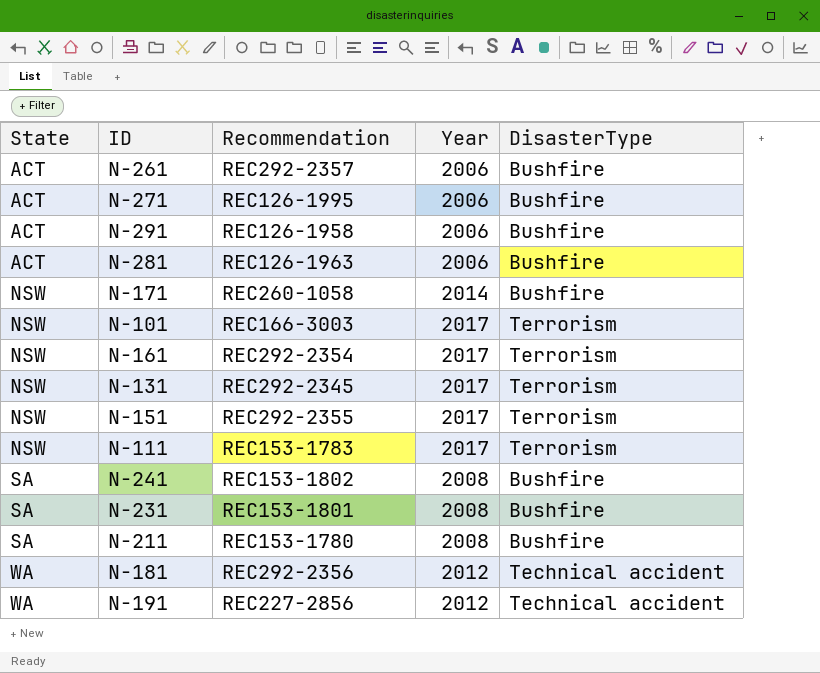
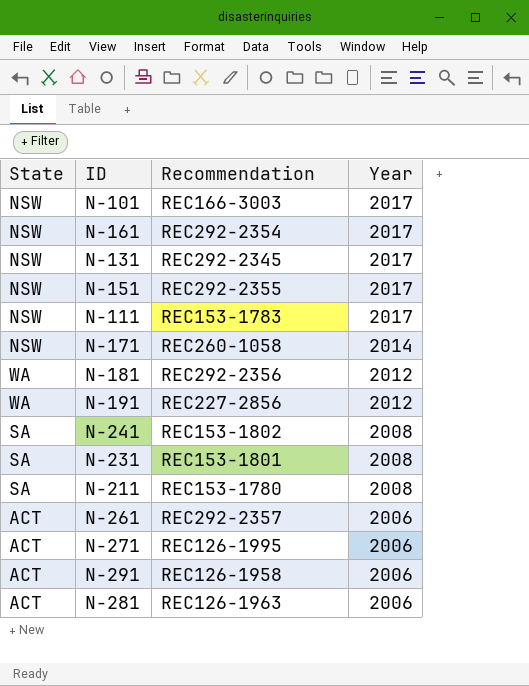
row order: State ascending -> Year descending
column DisasterType | position: 5 -> none

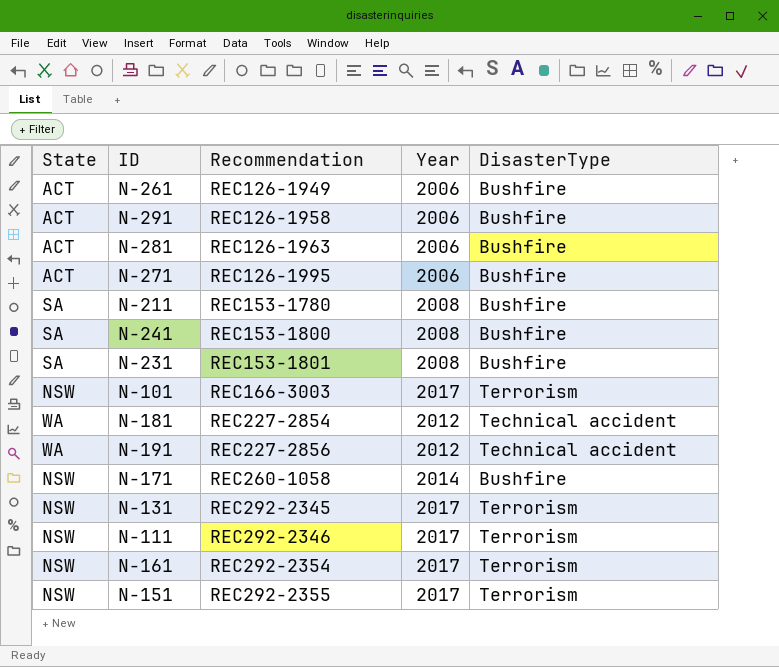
row order: Year descending -> Recommendation ascending
column DisasterType | position: none -> 5
N-261 | Recommendation: REC292-2357 -> REC126-1949
N-241 | Recommendation: REC153-1802 -> REC153-1800
N-181 | Recommendation: REC292-2356 -> REC227-2854
N-111 | Recommendation: REC153-1783 -> REC292-2346

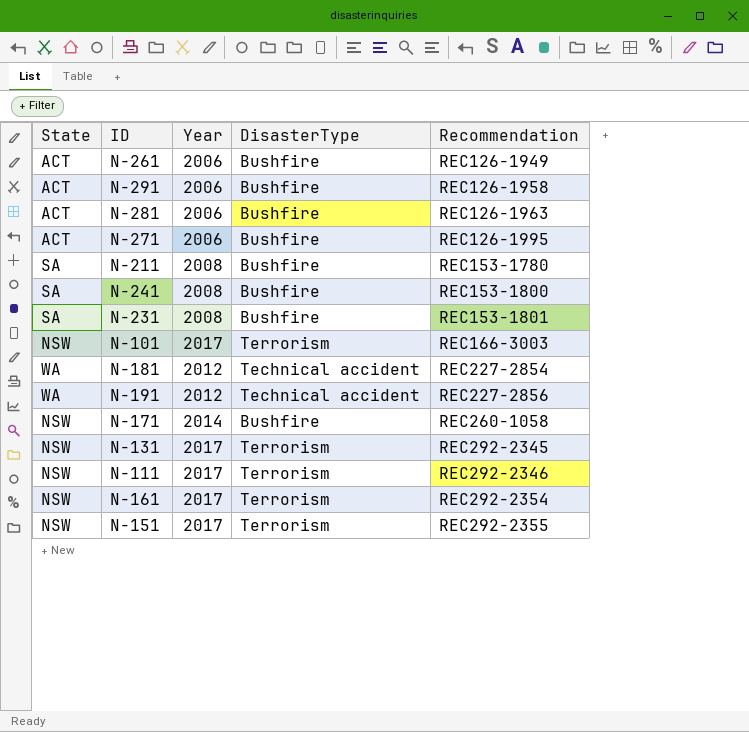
column Recommendation | position: 3 -> 5

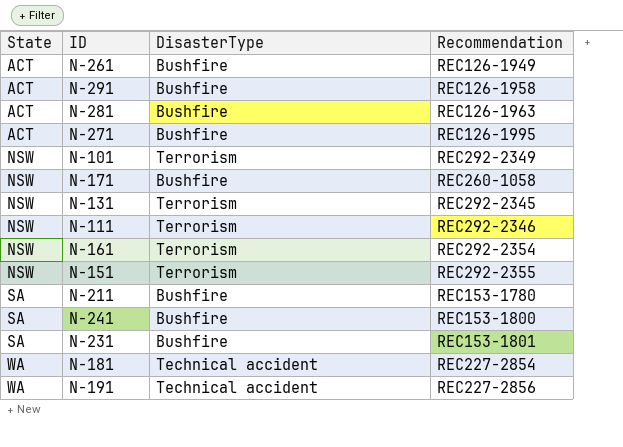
row order: Recommendation ascending -> State ascending
column Year | position: 3 -> none
N-101 | Recommendation: REC166-3003 -> REC292-2349

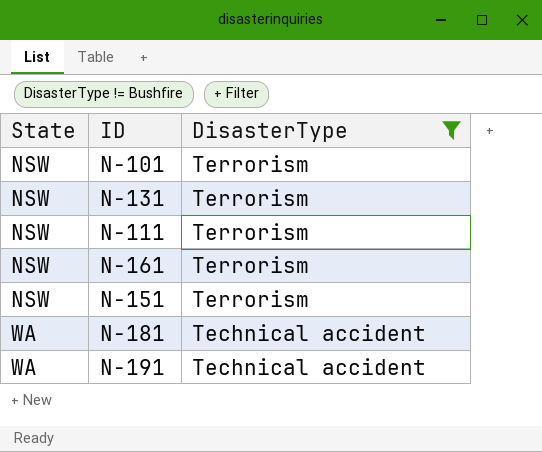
filter: none -> DisasterType != Bushfire
column Recommendation | position: 4 -> none

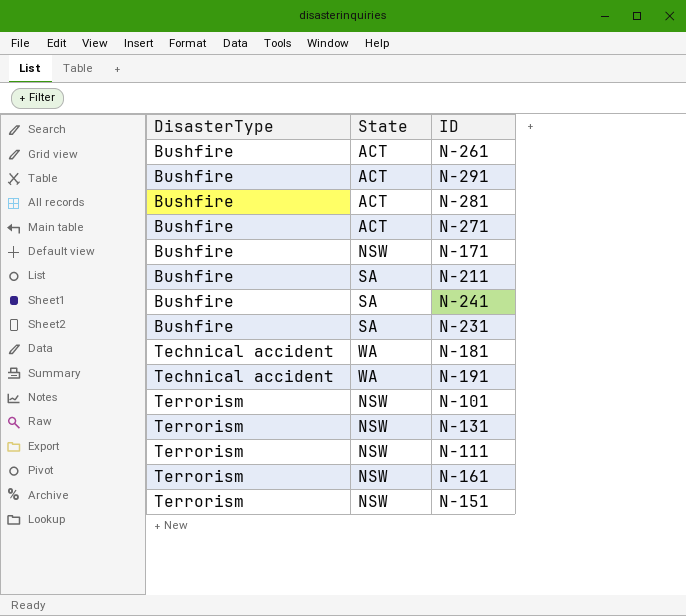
filter: DisasterType != Bushfire -> none
row order: State ascending -> DisasterType ascending
column DisasterType | position: 3 -> 1

